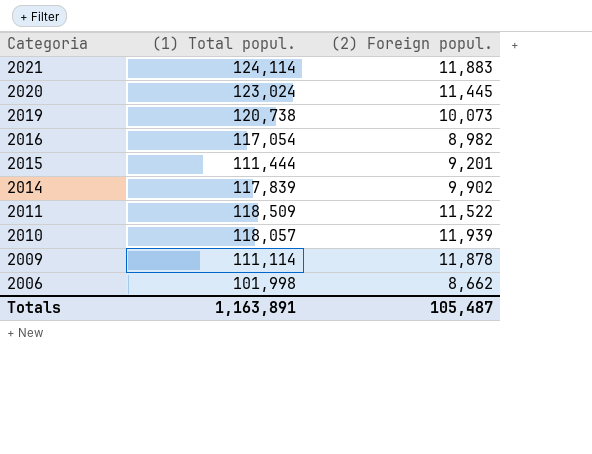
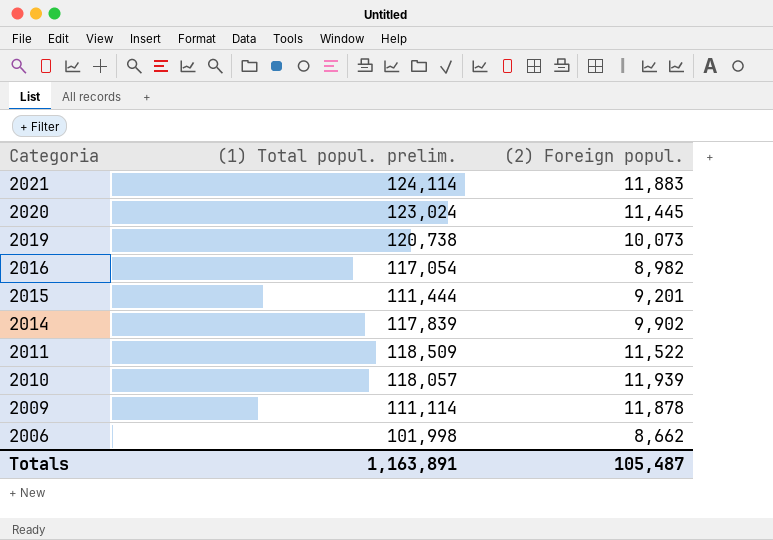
column name: (1) Total popul. -> (1) Total popul. prelim.

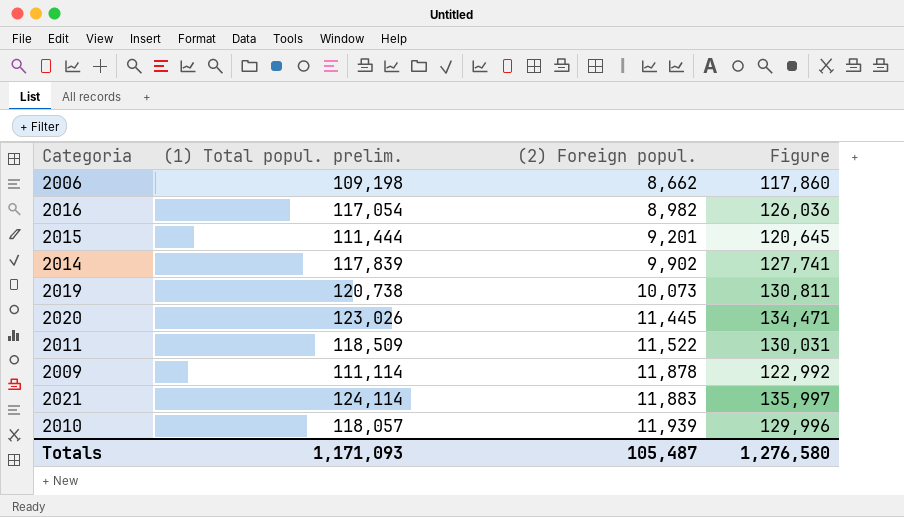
row order: Categoria descending -> (2) Foreign popul. ascending
column Figure | formula: none -> [(1) Total popul. prelim.] + [(2) Foreign popul.]
2006 | (1) Total popul. prelim.: 101,998 -> 109,198
2020 | (1) Total popul. prelim.: 123,024 -> 123,026
Totals | (1) Total popul. prelim.: 1,163,891 -> 1,171,093

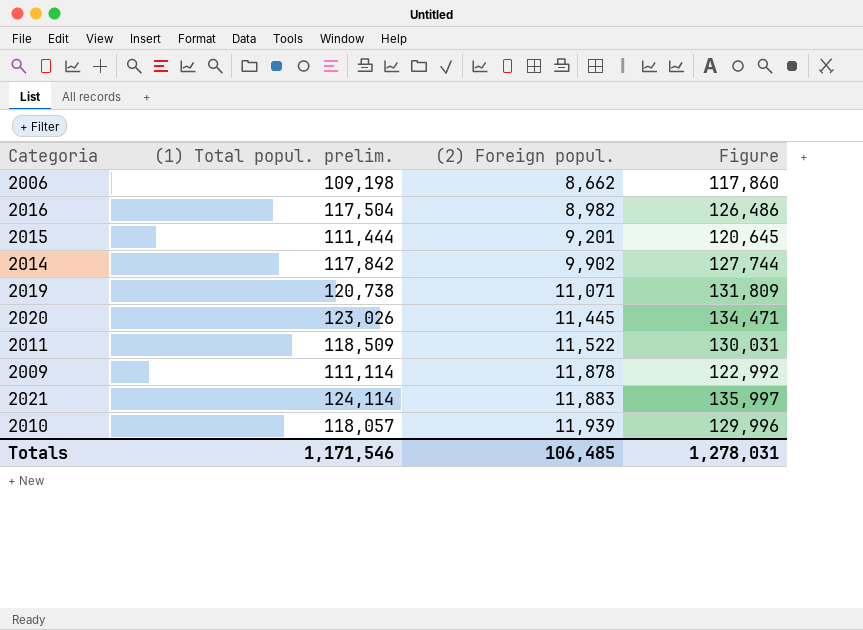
2016 | (1) Total popul. prelim.: 117,054 -> 117,504
2016 | Figure: 126,036 -> 126,486
2014 | (1) Total popul. prelim.: 117,839 -> 117,842
2014 | Figure: 127,741 -> 127,744
2019 | (2) Foreign popul.: 10,073 -> 11,071
2019 | Figure: 130,811 -> 131,809
Totals | (1) Total popul. prelim.: 1,171,093 -> 1,171,546
Totals | (2) Foreign popul.: 105,487 -> 106,485
Totals | Figure: 1,276,580 -> 1,278,031

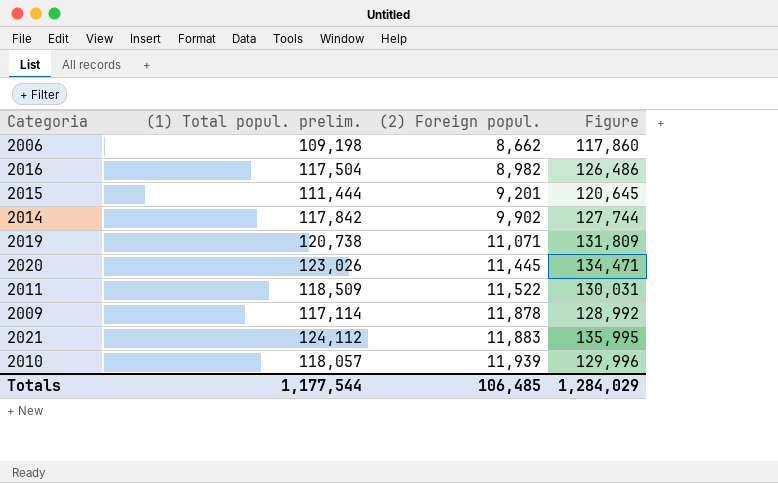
2009 | (1) Total popul. prelim.: 111,114 -> 117,114
2009 | Figure: 122,992 -> 128,992
2021 | (1) Total popul. prelim.: 124,114 -> 124,112
2021 | Figure: 135,997 -> 135,995
Totals | (1) Total popul. prelim.: 1,171,546 -> 1,177,544
Totals | Figure: 1,278,031 -> 1,284,029

